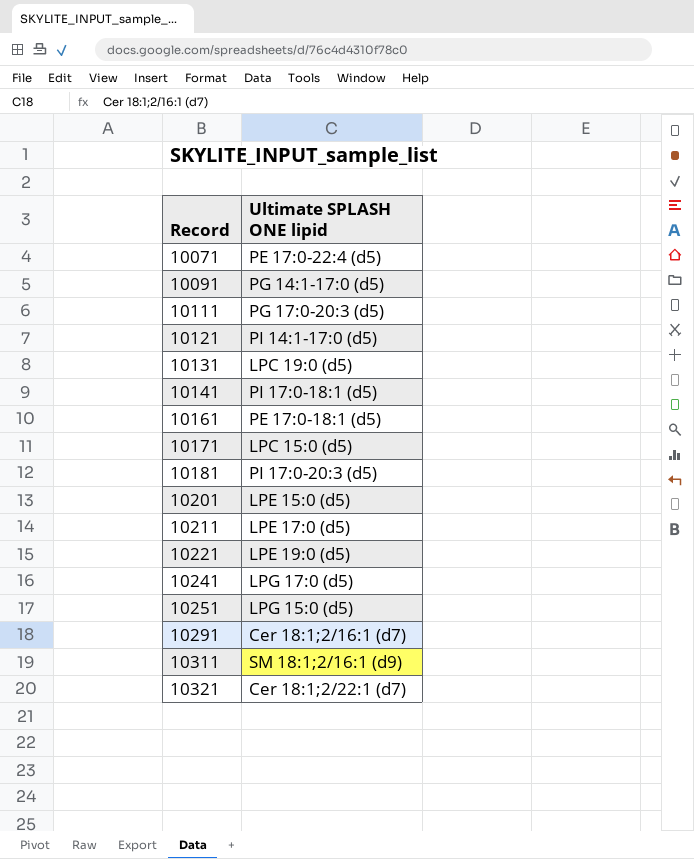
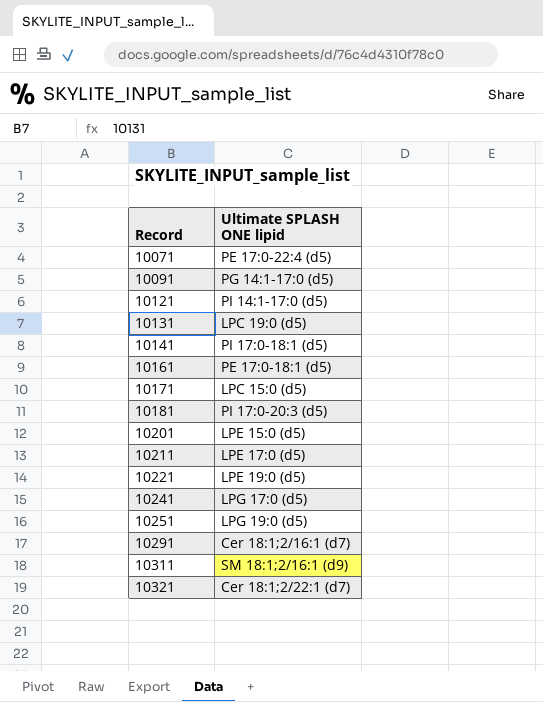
row 10111: PG 17:0-20:3 (d5) -> none
10251 | Ultimate SPLASH ONE lipid: LPG 15:0 (d5) -> LPG 19:0 (d5)

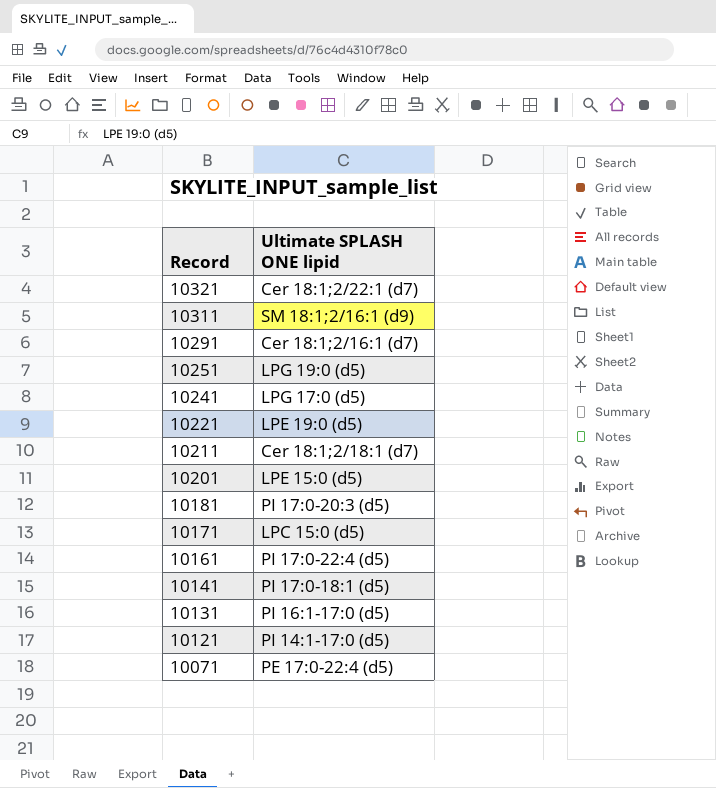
row order: Record ascending -> Record descending
row 10091: PG 14:1-17:0 (d5) -> none
10211 | Ultimate SPLASH ONE lipid: LPE 17:0 (d5) -> Cer 18:1;2/18:1 (d7)
10161 | Ultimate SPLASH ONE lipid: PE 17:0-18:1 (d5) -> PI 17:0-22:4 (d5)
10131 | Ultimate SPLASH ONE lipid: LPC 19:0 (d5) -> PI 16:1-17:0 (d5)

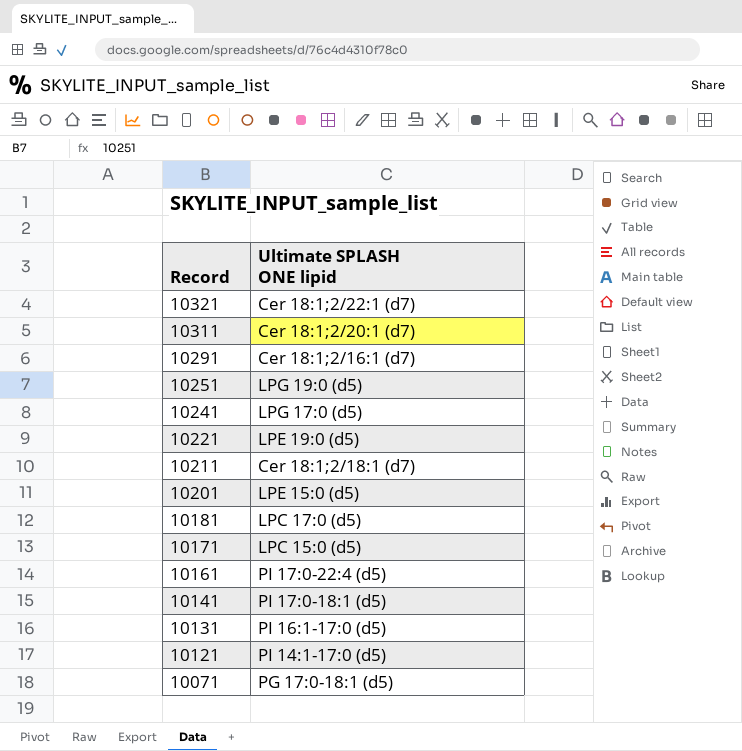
10311 | Ultimate SPLASH ONE lipid: SM 18:1;2/16:1 (d9) -> Cer 18:1;2/20:1 (d7)
10181 | Ultimate SPLASH ONE lipid: PI 17:0-20:3 (d5) -> LPC 17:0 (d5)
10071 | Ultimate SPLASH ONE lipid: PE 17:0-22:4 (d5) -> PG 17:0-18:1 (d5)

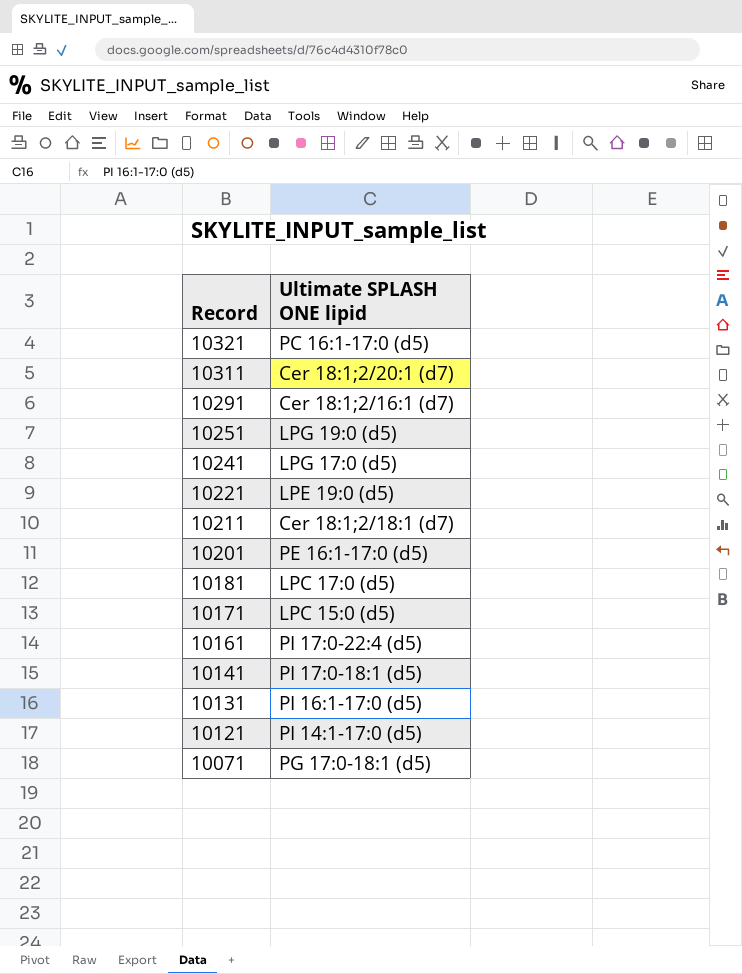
10321 | Ultimate SPLASH ONE lipid: Cer 18:1;2/22:1 (d7) -> PC 16:1-17:0 (d5)
10201 | Ultimate SPLASH ONE lipid: LPE 15:0 (d5) -> PE 16:1-17:0 (d5)

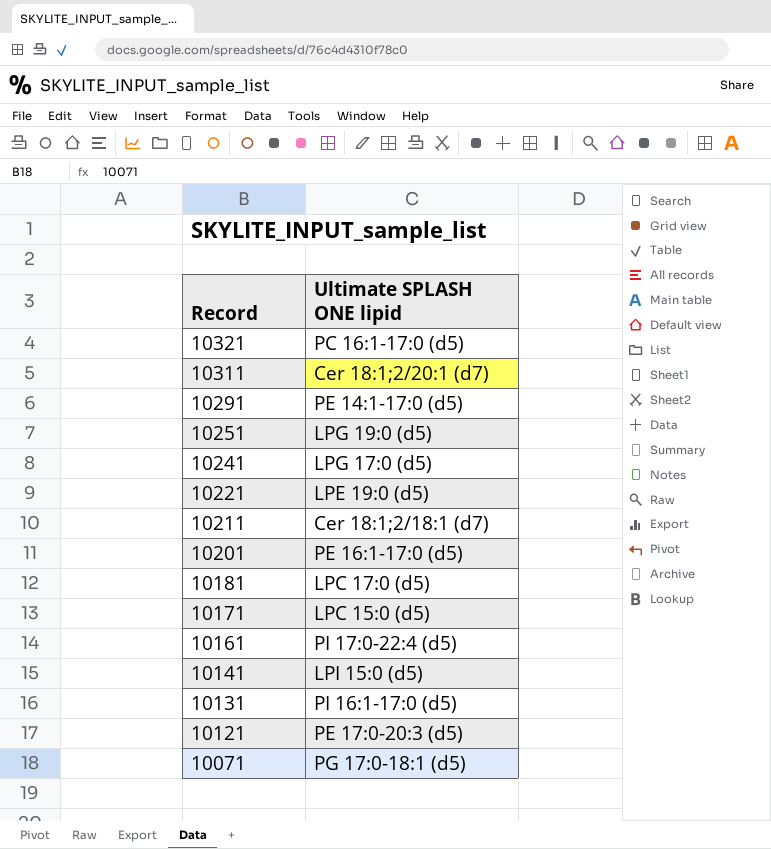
10291 | Ultimate SPLASH ONE lipid: Cer 18:1;2/16:1 (d7) -> PE 14:1-17:0 (d5)
10141 | Ultimate SPLASH ONE lipid: PI 17:0-18:1 (d5) -> LPI 15:0 (d5)
10121 | Ultimate SPLASH ONE lipid: PI 14:1-17:0 (d5) -> PE 17:0-20:3 (d5)

